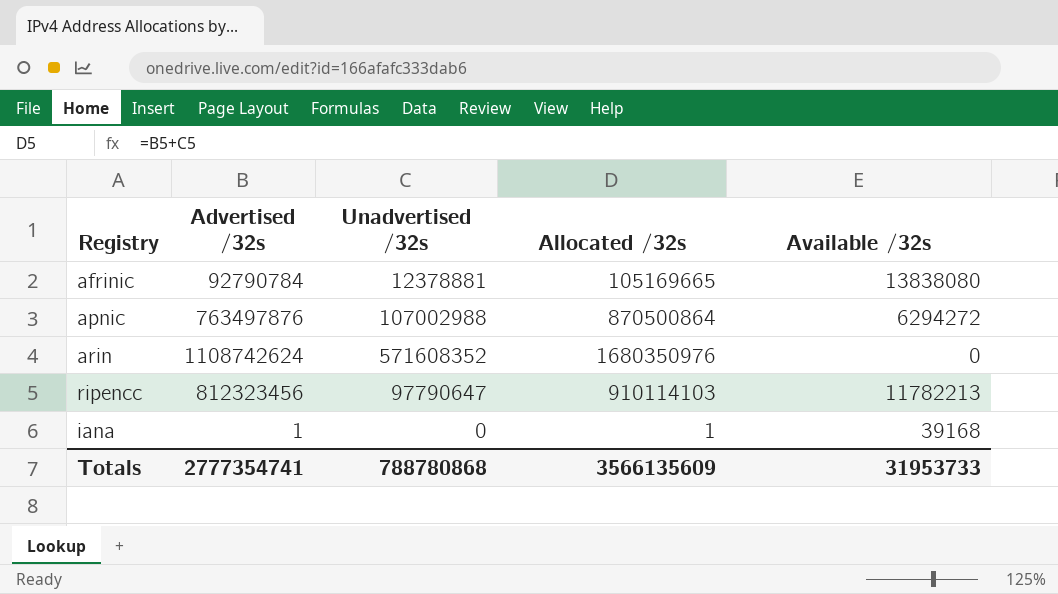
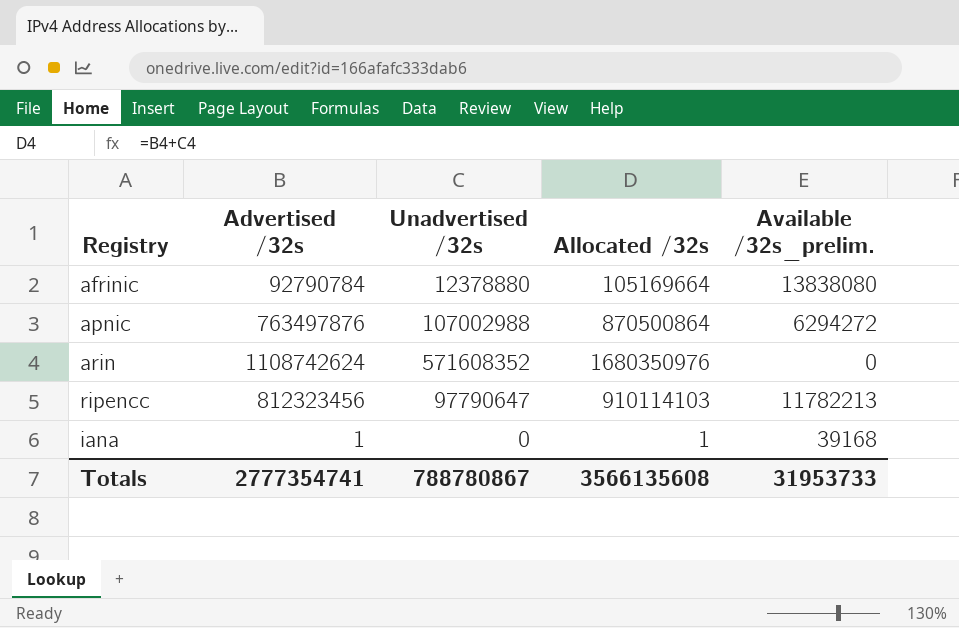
column name: Available /32s -> Available /32s_prelim.
afrinic | Unadvertised /32s: 12378881 -> 12378880
afrinic | Allocated /32s: 105169665 -> 105169664
Totals | Unadvertised /32s: 788780868 -> 788780867
Totals | Allocated /32s: 3566135609 -> 3566135608

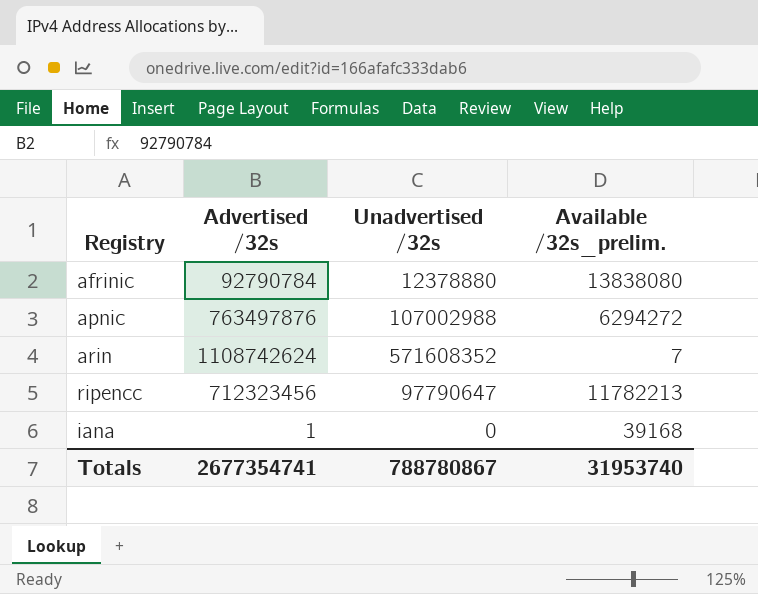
column Allocated /32s | formula: [Advertised /32s] + [Unadvertised /32s] -> none
arin | Available /32s_prelim.: 0 -> 7
ripencc | Advertised /32s: 812323456 -> 712323456
Totals | Advertised /32s: 2777354741 -> 2677354741
Totals | Available /32s_prelim.: 31953733 -> 31953740

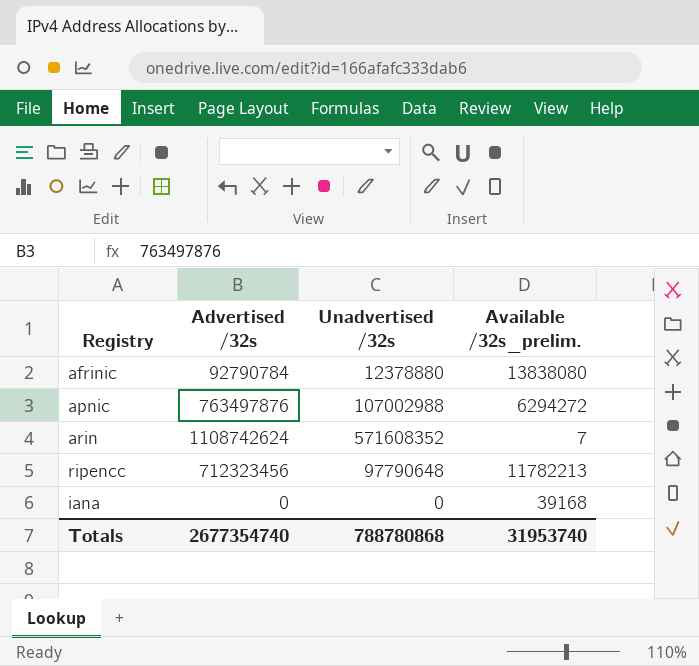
ripencc | Unadvertised /32s: 97790647 -> 97790648
iana | Advertised /32s: 1 -> 0
Totals | Advertised /32s: 2677354741 -> 2677354740
Totals | Unadvertised /32s: 788780867 -> 788780868

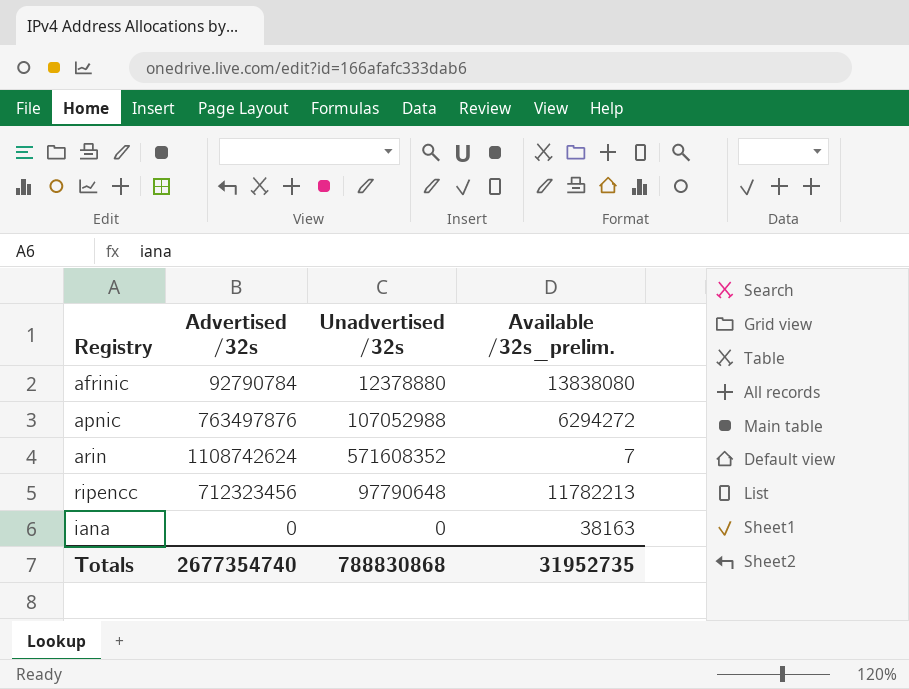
apnic | Unadvertised /32s: 107002988 -> 107052988
iana | Available /32s_prelim.: 39168 -> 38163
Totals | Unadvertised /32s: 788780868 -> 788830868
Totals | Available /32s_prelim.: 31953740 -> 31952735

